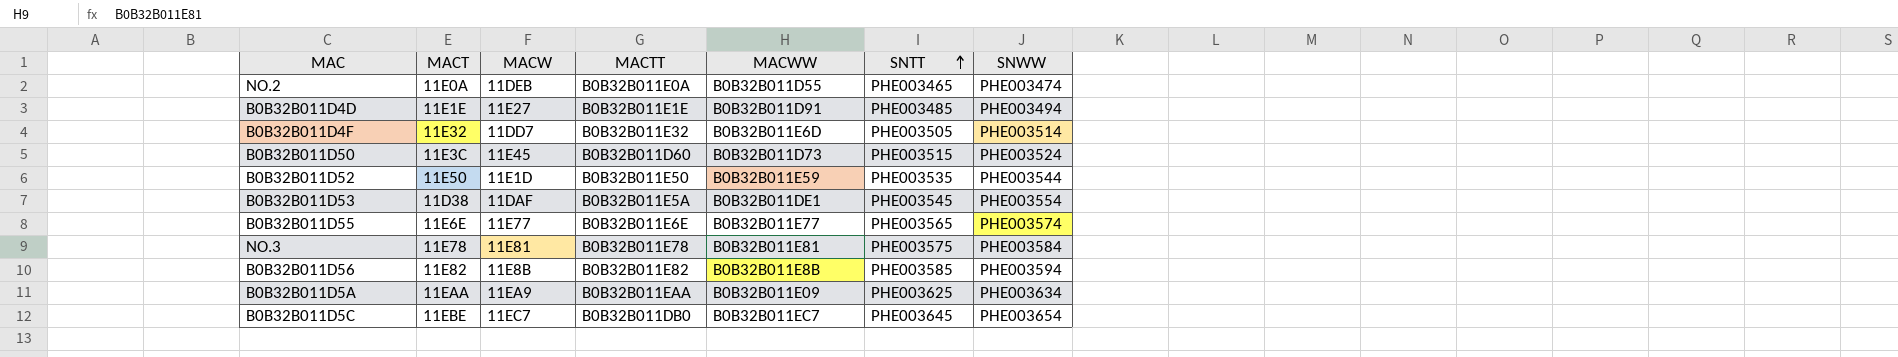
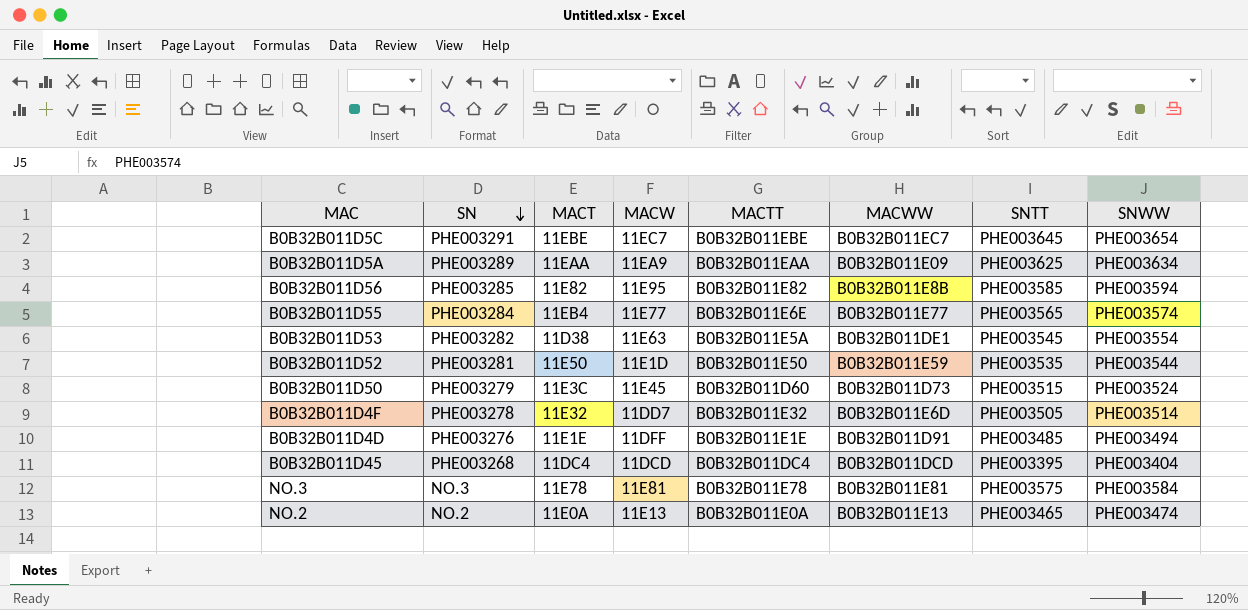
row order: SNTT ascending -> SN descending
column SN | position: none -> 2
B0B32B011D5C | MACTT: B0B32B011DB0 -> B0B32B011EBE
B0B32B011D56 | MACW: 11E8B -> 11E95
B0B32B011D55 | MACT: 11E6E -> 11EB4
B0B32B011D53 | MACW: 11DAF -> 11E63
B0B32B011D4D | MACW: 11E27 -> 11DFF
row B0B32B011D45: none -> PHE003268 | 11DC4 | 11DCD | B0B32B011DC4 | B0B32B011DCD | PHE003395 | PHE003404
NO.2 | MACW: 11DEB -> 11E13
NO.2 | MACWW: B0B32B011D55 -> B0B32B011E13

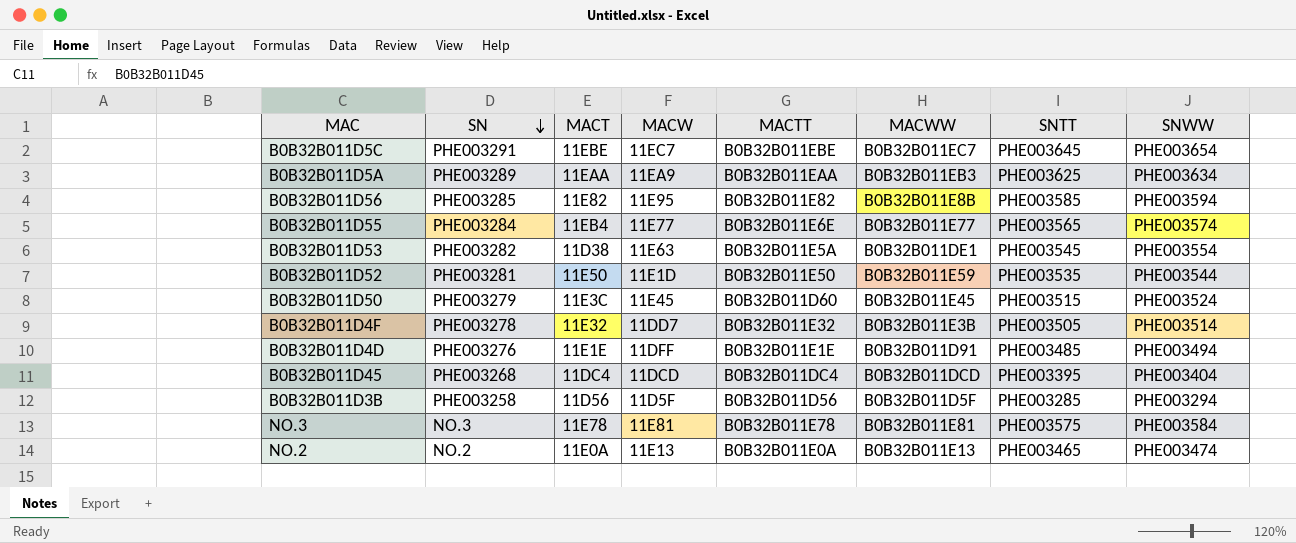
B0B32B011D5A | MACWW: B0B32B011E09 -> B0B32B011EB3
B0B32B011D50 | MACWW: B0B32B011D73 -> B0B32B011E45
B0B32B011D4F | MACWW: B0B32B011E6D -> B0B32B011E3B
row B0B32B011D3B: none -> PHE003258 | 11D56 | 11D5F | B0B32B011D56 | B0B32B011D5F | PHE003285 | PHE003294

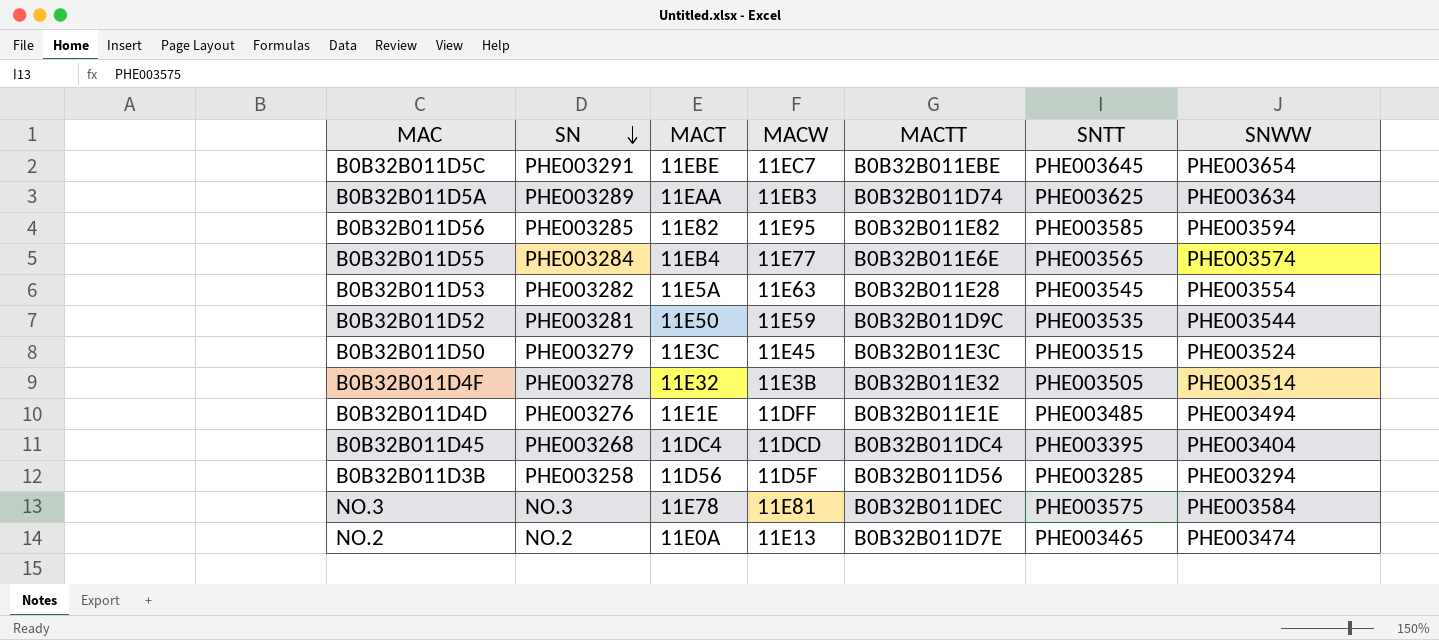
column MACWW | position: 6 -> none
B0B32B011D5A | MACW: 11EA9 -> 11EB3
B0B32B011D5A | MACTT: B0B32B011EAA -> B0B32B011D74
B0B32B011D53 | MACT: 11D38 -> 11E5A
B0B32B011D53 | MACTT: B0B32B011E5A -> B0B32B011E28
B0B32B011D52 | MACW: 11E1D -> 11E59
B0B32B011D52 | MACTT: B0B32B011E50 -> B0B32B011D9C
B0B32B011D50 | MACTT: B0B32B011D60 -> B0B32B011E3C
B0B32B011D4F | MACW: 11DD7 -> 11E3B
NO.3 | MACTT: B0B32B011E78 -> B0B32B011DEC
NO.2 | MACTT: B0B32B011E0A -> B0B32B011D7E

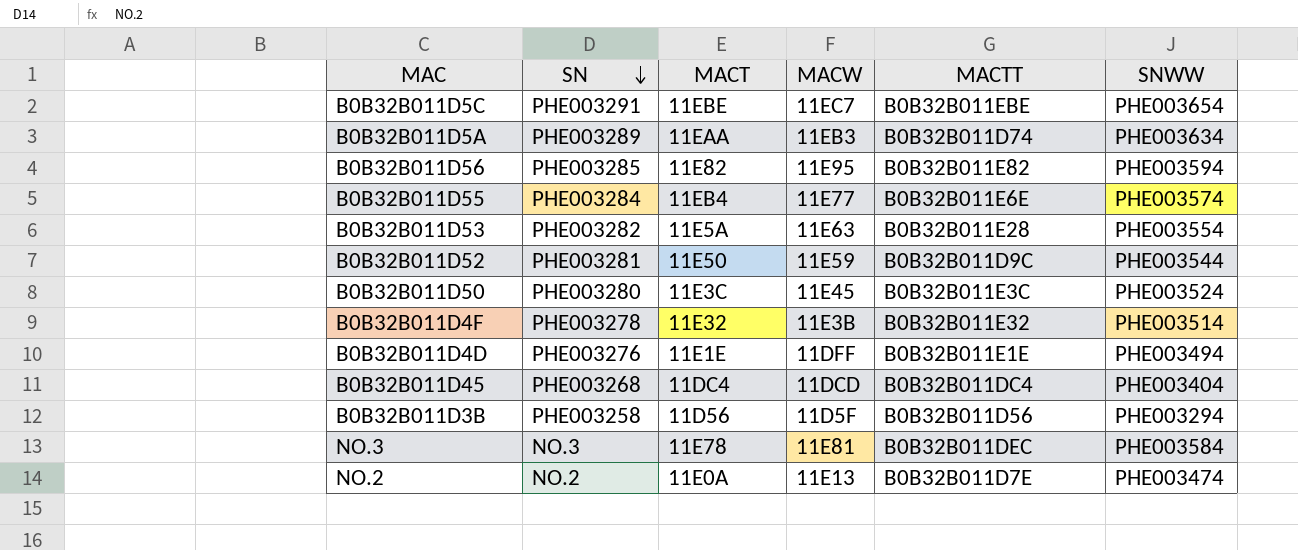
column SNTT | position: 6 -> none
B0B32B011D50 | SN: PHE003279 -> PHE003280

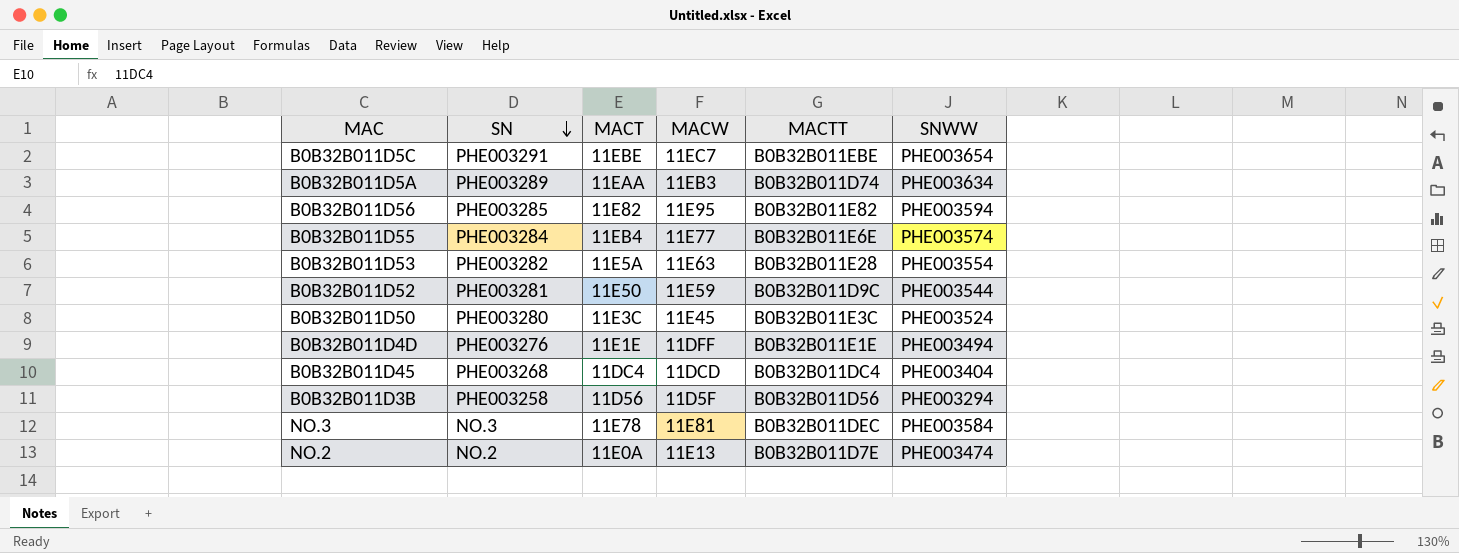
row B0B32B011D4F: PHE003278 | 11E32 | 11E3B | B0B32B011E32 | PHE003514 -> none

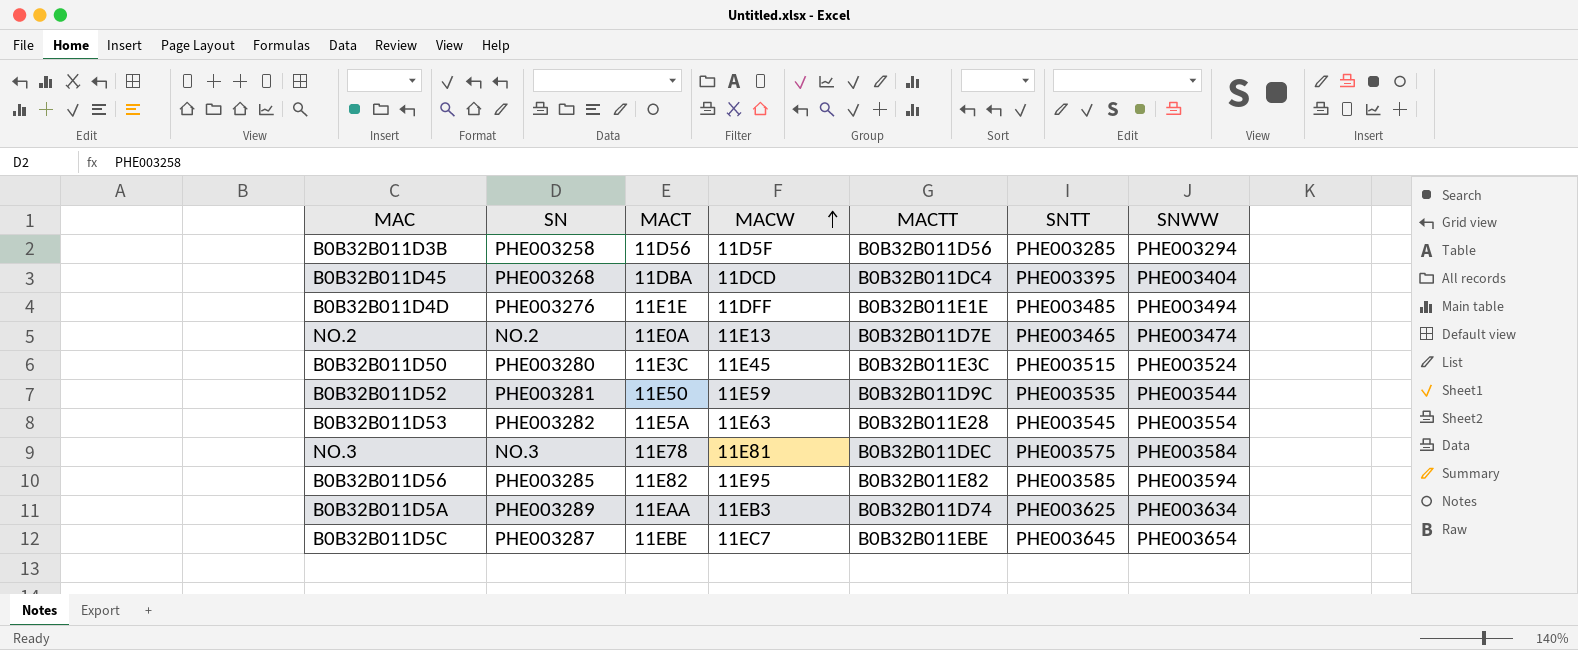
row order: SN descending -> MACW ascending
column SNTT | position: none -> 6
row B0B32B011D55: PHE003284 | 11EB4 | 11E77 | B0B32B011E6E | PHE003574 -> none
B0B32B011D45 | MACT: 11DC4 -> 11DBA
B0B32B011D5C | SN: PHE003291 -> PHE003287

